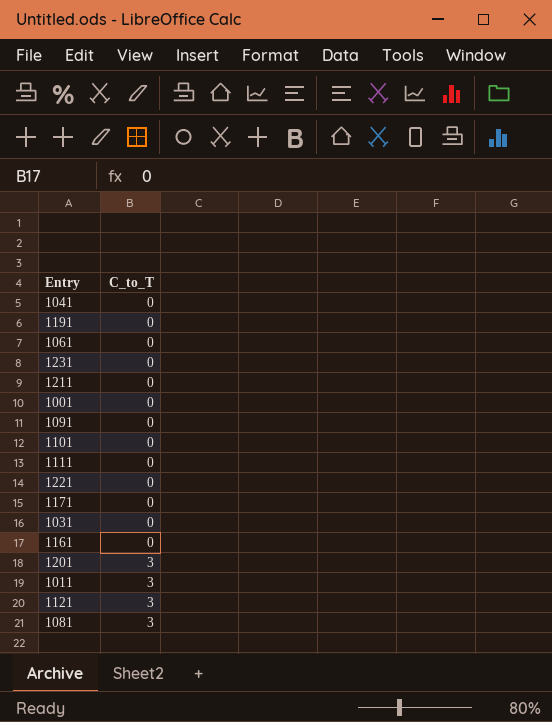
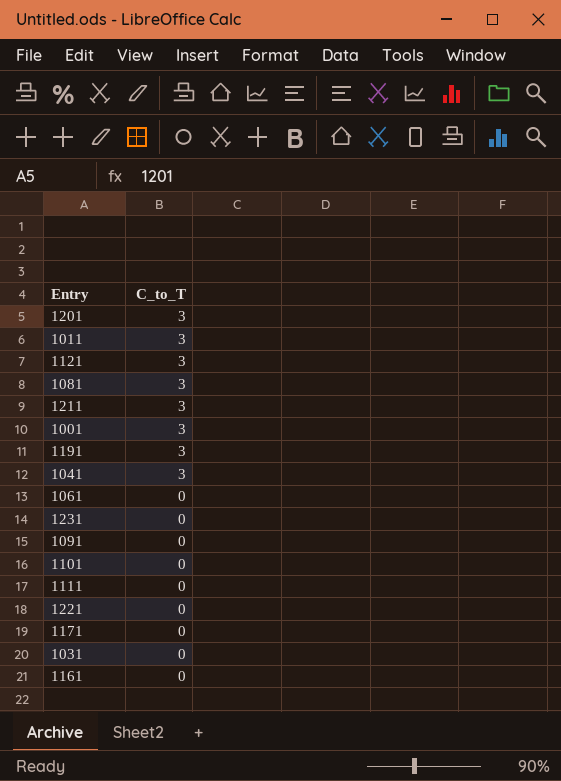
row order: C_to_T ascending -> C_to_T descending
1211 | C_to_T: 0 -> 3
1001 | C_to_T: 0 -> 3
1191 | C_to_T: 0 -> 3
1041 | C_to_T: 0 -> 3

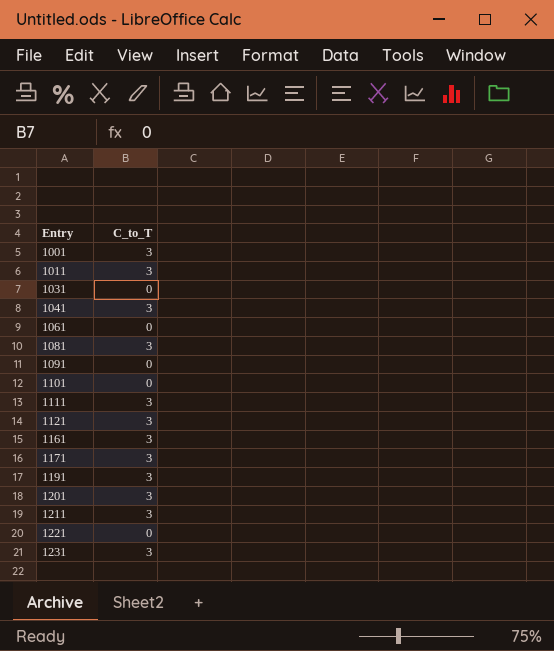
row order: C_to_T descending -> Entry ascending
1111 | C_to_T: 0 -> 3
1161 | C_to_T: 0 -> 3
1171 | C_to_T: 0 -> 3
1231 | C_to_T: 0 -> 3

